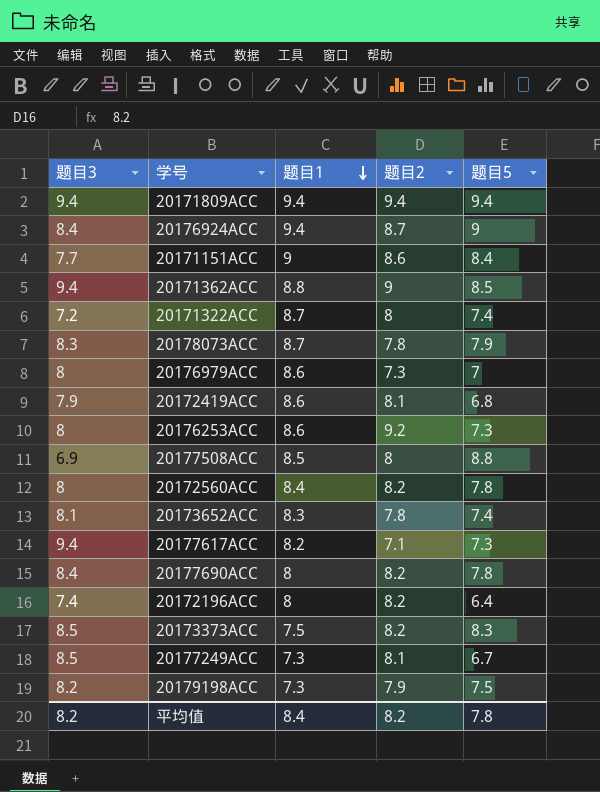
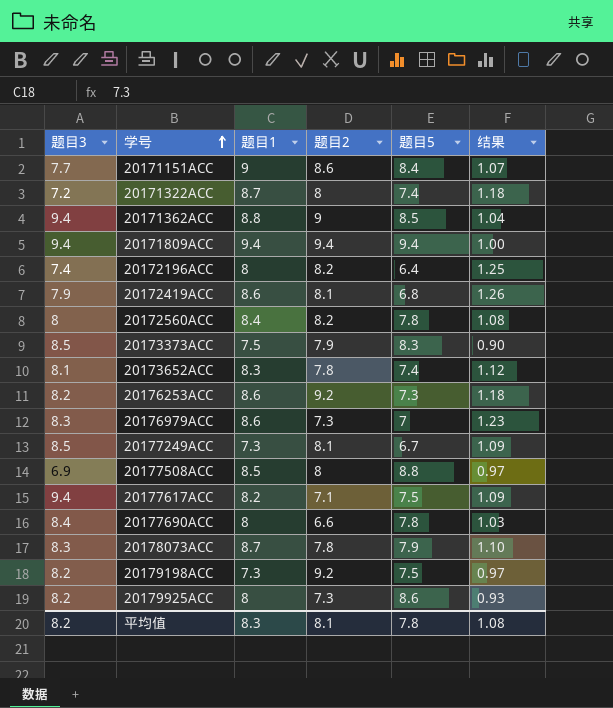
row order: 题目1 descending -> 学号 ascending
column 结果 | formula: none -> [题目1] / [题目5]
row 20176924ACC: 8.4 | 9.4 | 8.7 | 9 -> none
20173373ACC | 题目2: 8.2 -> 7.9
20176253ACC | 题目3: 8 -> 8.2
20176979ACC | 题目3: 8 -> 8.3
20177617ACC | 题目5: 7.3 -> 7.5
20177690ACC | 题目2: 8.2 -> 6.6
20179198ACC | 题目2: 7.9 -> 9.2
row 20179925ACC: none -> 8.2 | 8 | 7.3 | 8.6 | 0.93
平均值 | 题目1: 8.4 -> 8.3
平均值 | 题目2: 8.2 -> 8.1

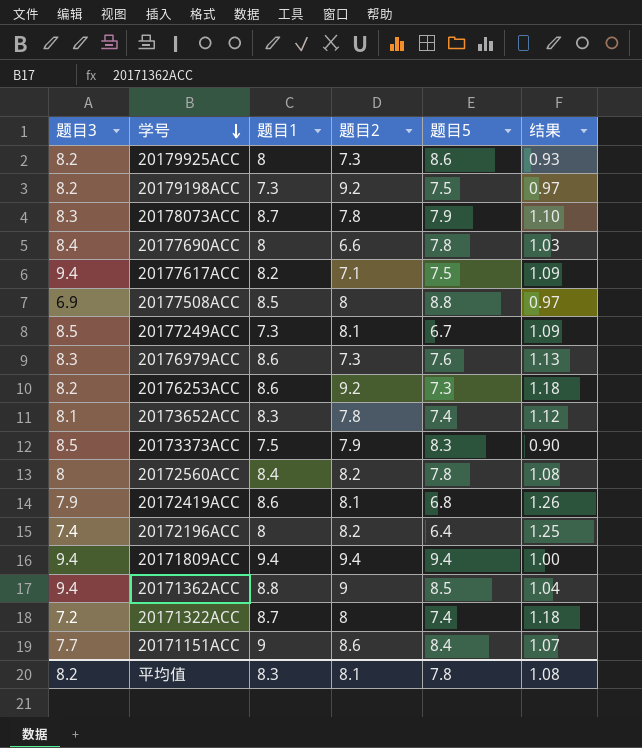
row order: 学号 ascending -> 学号 descending
20176979ACC | 题目5: 7 -> 7.6
20176979ACC | 结果: 1.23 -> 1.13

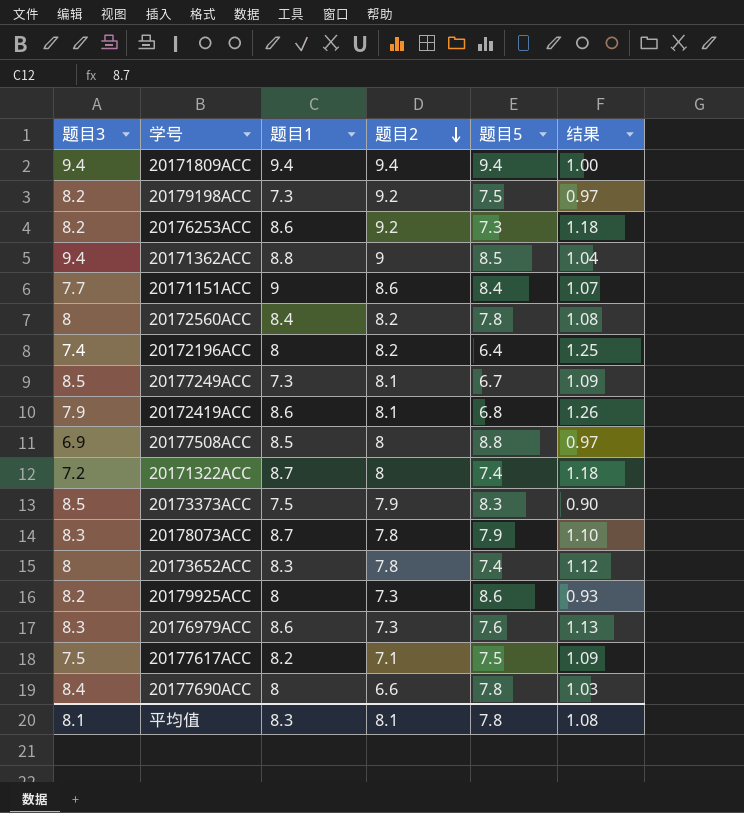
row order: 学号 descending -> 题目2 descending
20173652ACC | 题目3: 8.1 -> 8
20177617ACC | 题目3: 9.4 -> 7.5
平均值 | 题目3: 8.2 -> 8.1

